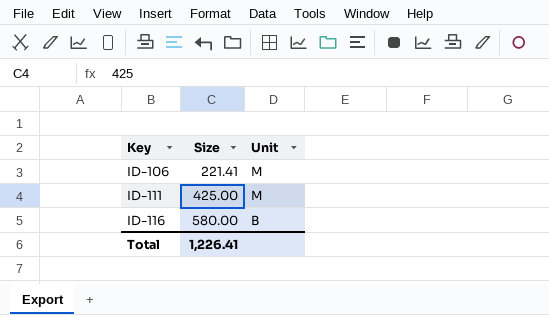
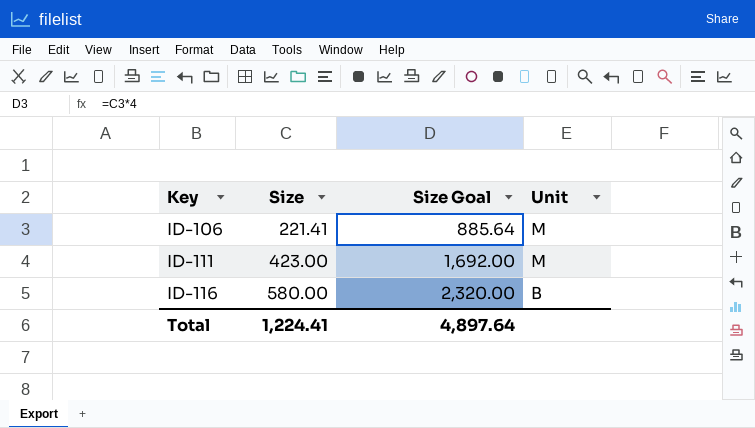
column Size Goal | formula: none -> [Size] * 4
ID-111 | Size: 425.00 -> 423.00
Total | Size: 1,226.41 -> 1,224.41

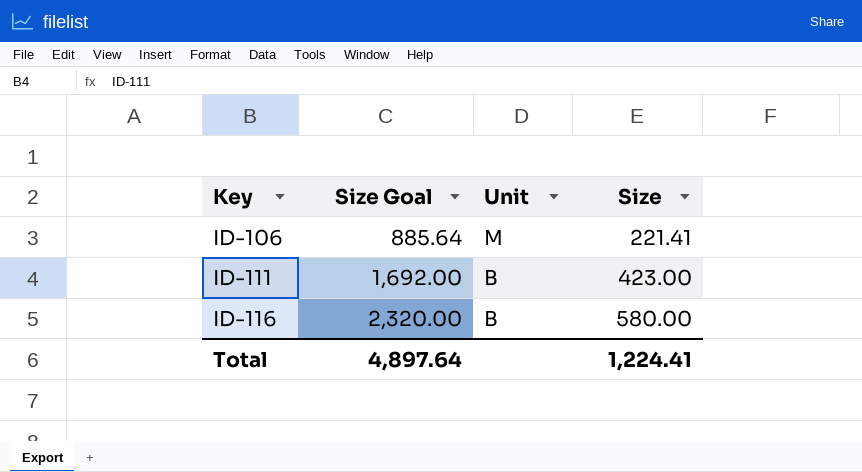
column Size | position: 2 -> 4
ID-111 | Unit: M -> B

